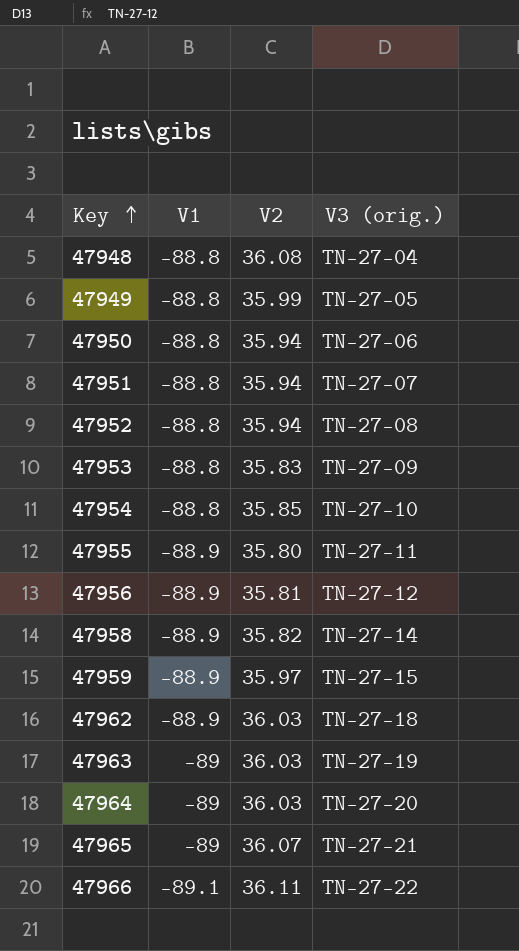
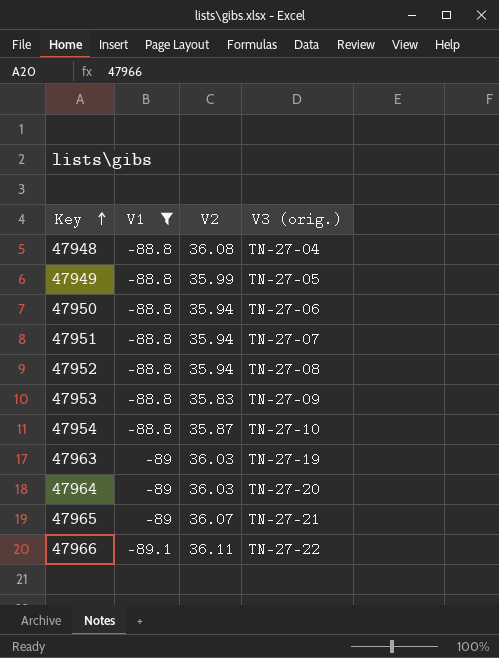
filter: none -> V1 != -88.9
47954 | V2: 35.85 -> 35.87

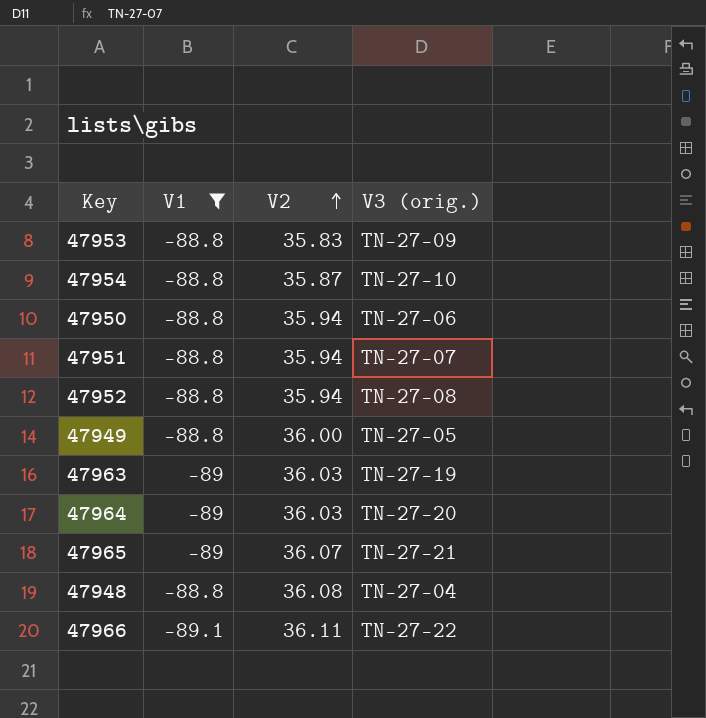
row order: Key ascending -> V2 ascending
47949 | V2: 35.99 -> 36.00

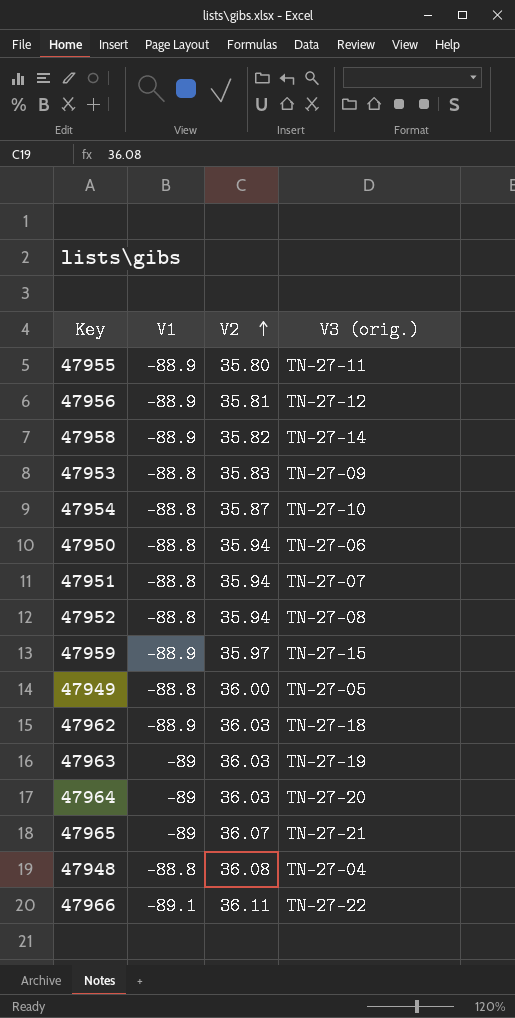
filter: V1 != -88.9 -> none

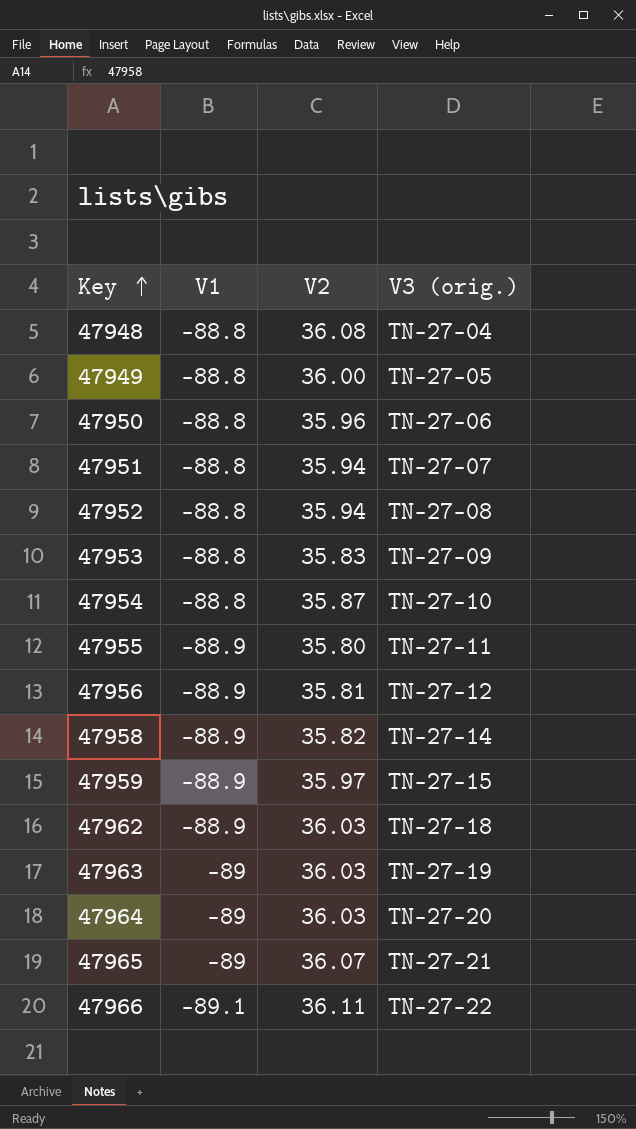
row order: V2 ascending -> Key ascending
47950 | V2: 35.94 -> 35.96

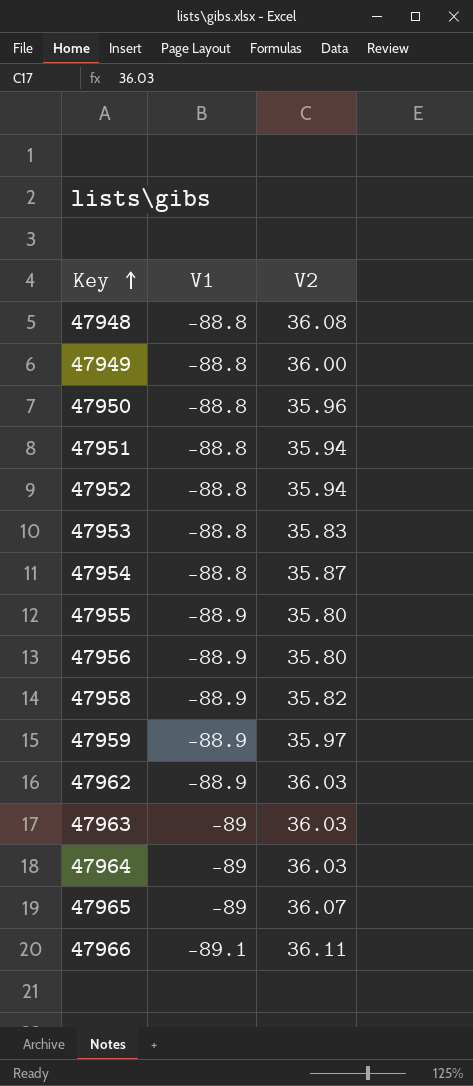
column V3 (orig.) | position: 4 -> none
47956 | V2: 35.81 -> 35.80

